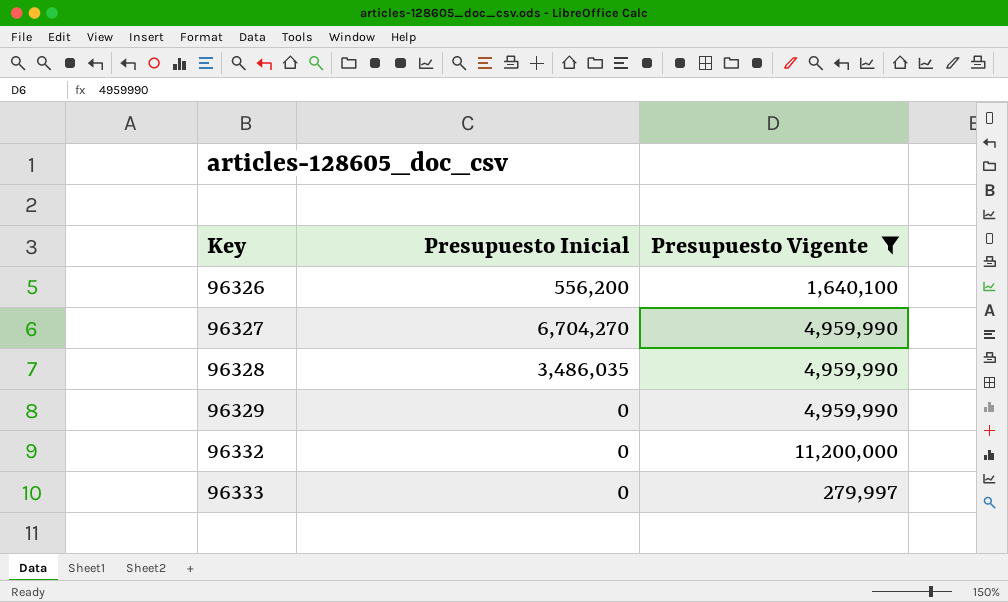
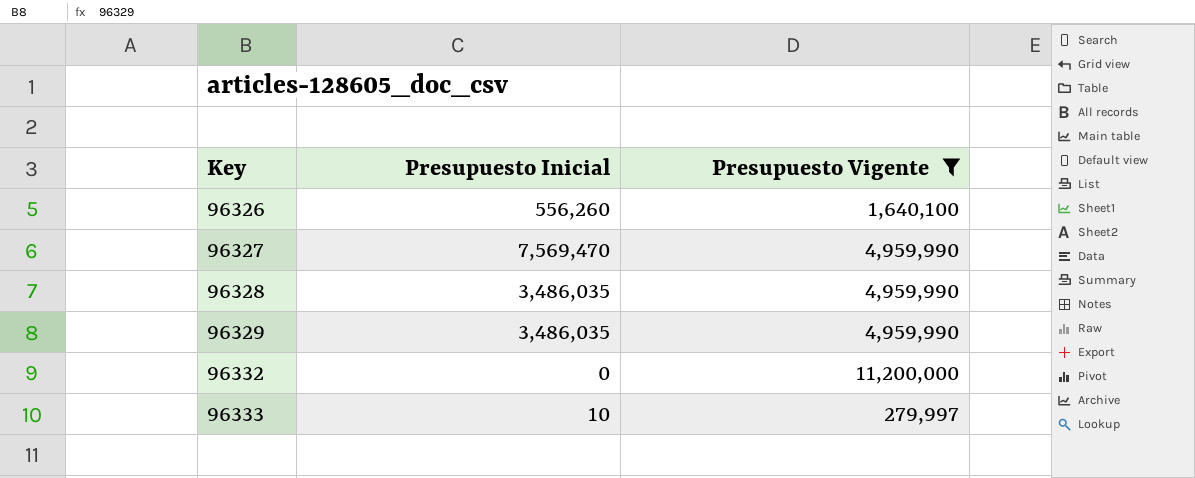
96326 | Presupuesto Inicial: 556,200 -> 556,260
96327 | Presupuesto Inicial: 6,704,270 -> 7,569,470
96329 | Presupuesto Inicial: 0 -> 3,486,035
96333 | Presupuesto Inicial: 0 -> 10

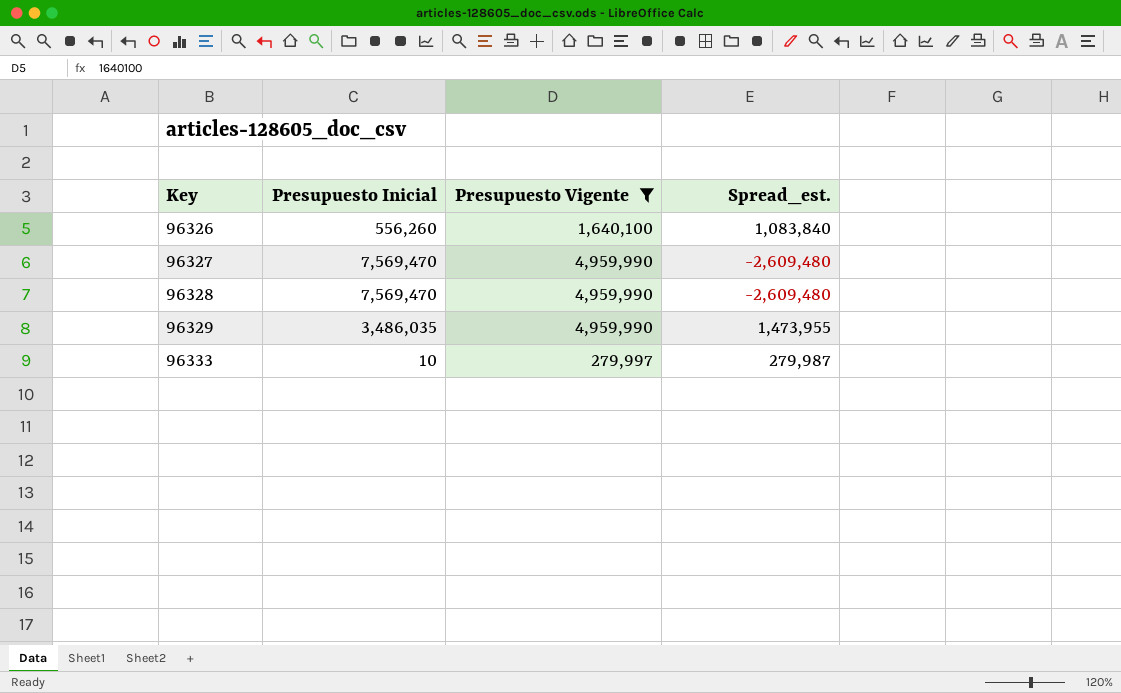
column Spread_est. | formula: none -> [Presupuesto Vigente] - [Presupuesto Inicial]
row 96332: 0 | 11,200,000 -> none
96328 | Presupuesto Inicial: 3,486,035 -> 7,569,470

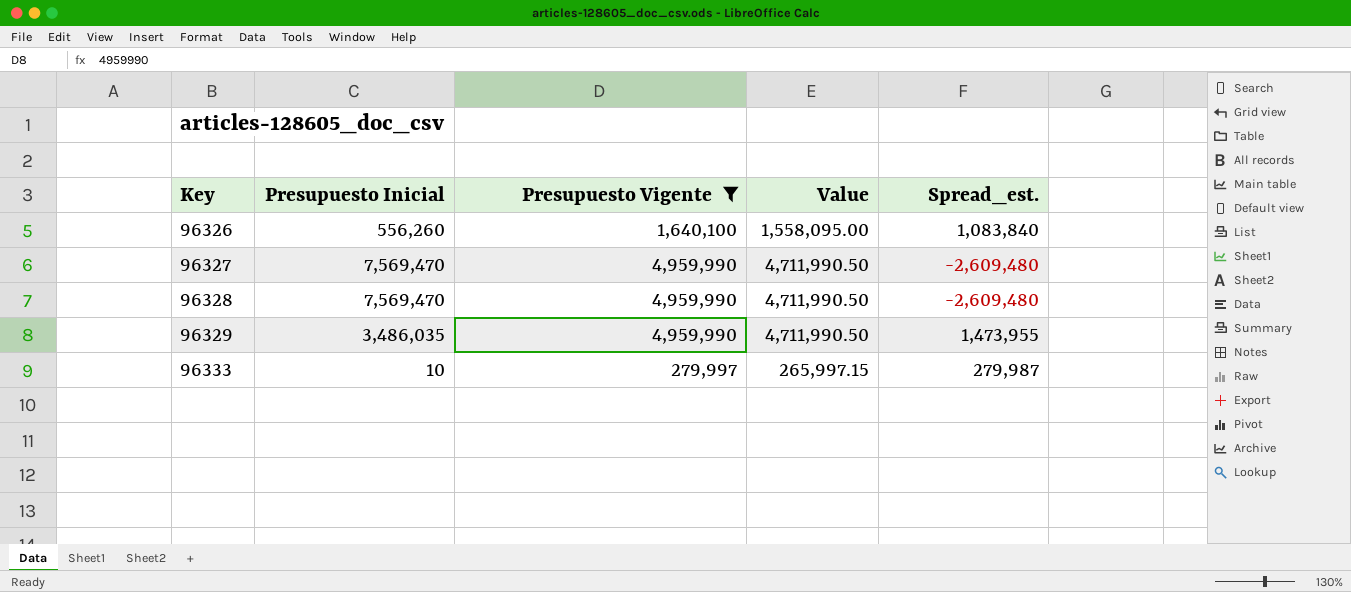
column Value | formula: none -> [Presupuesto Vigente] * 0.95

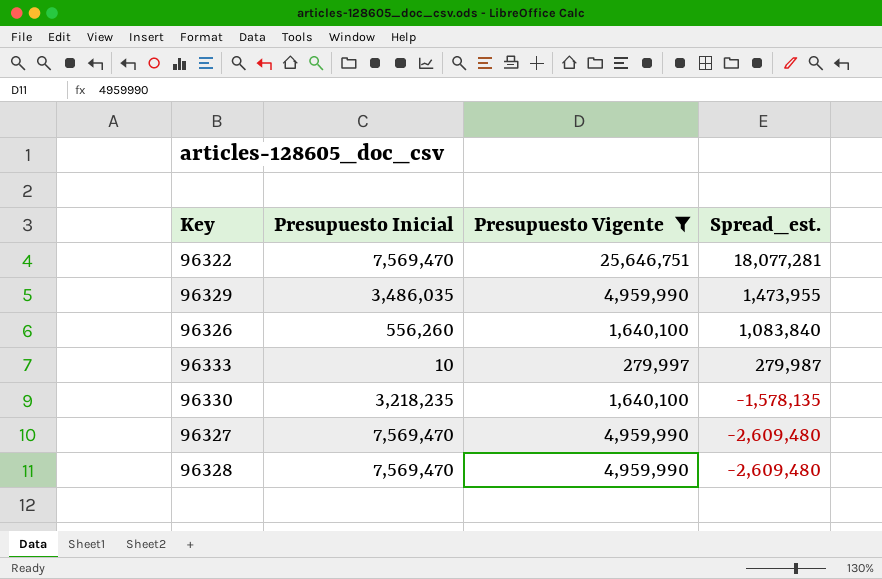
row order: Key ascending -> Spread_est. descending
column Value | formula: [Presupuesto Vigente] * 0.95 -> none
row 96322: none -> 7,569,470 | 25,646,751 | 18,077,281
row 96330: none -> 3,218,235 | 1,640,100 | -1,578,135

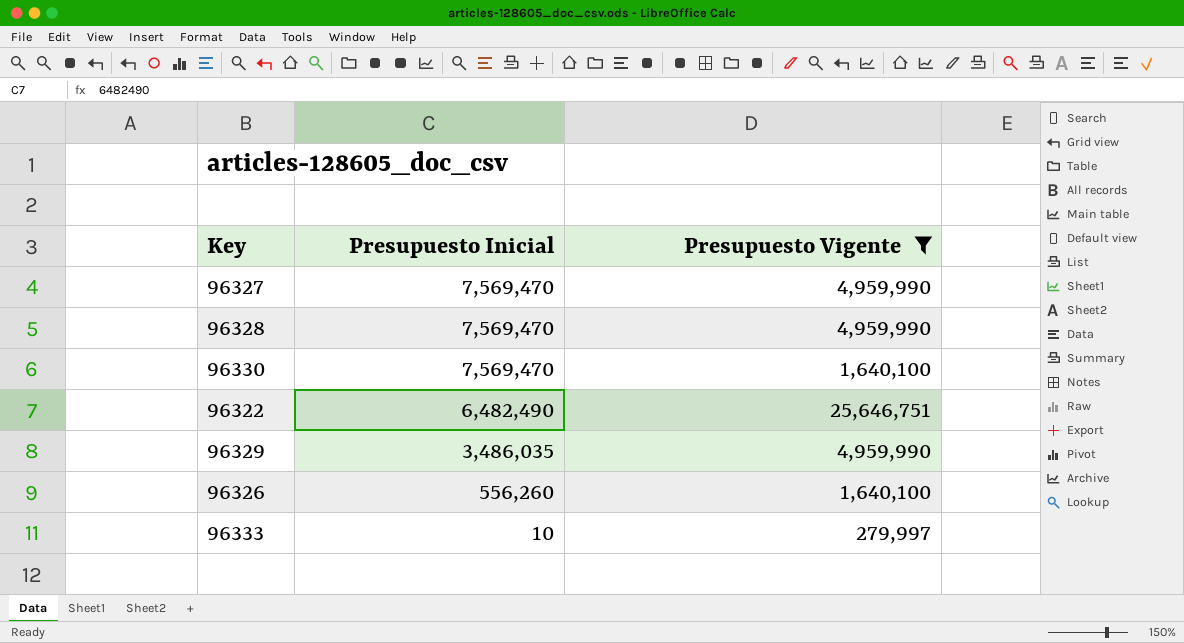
row order: Spread_est. descending -> Presupuesto Inicial descending
column Spread_est. | formula: [Presupuesto Vigente] - [Presupuesto Inicial] -> none
96330 | Presupuesto Inicial: 3,218,235 -> 7,569,470
96322 | Presupuesto Inicial: 7,569,470 -> 6,482,490

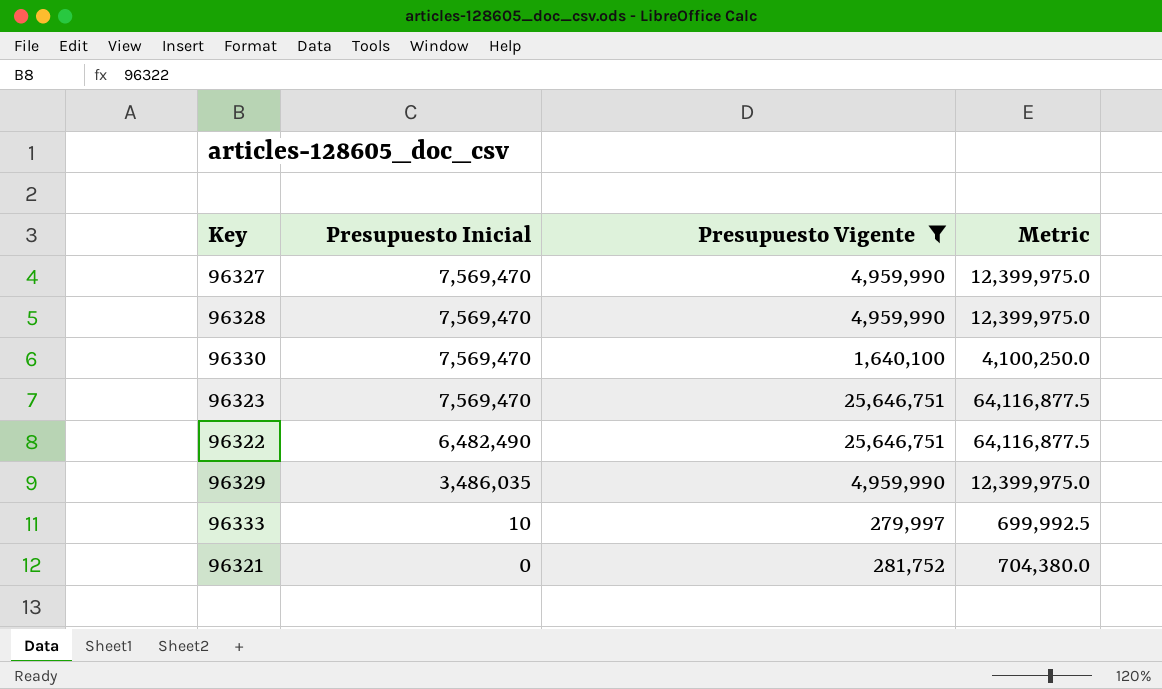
column Metric | formula: none -> [Presupuesto Vigente] * 2.5
row 96326: 556,260 | 1,640,100 -> none
row 96323: none -> 7,569,470 | 25,646,751 | 64,116,877.5
row 96321: none -> 0 | 281,752 | 704,380.0

